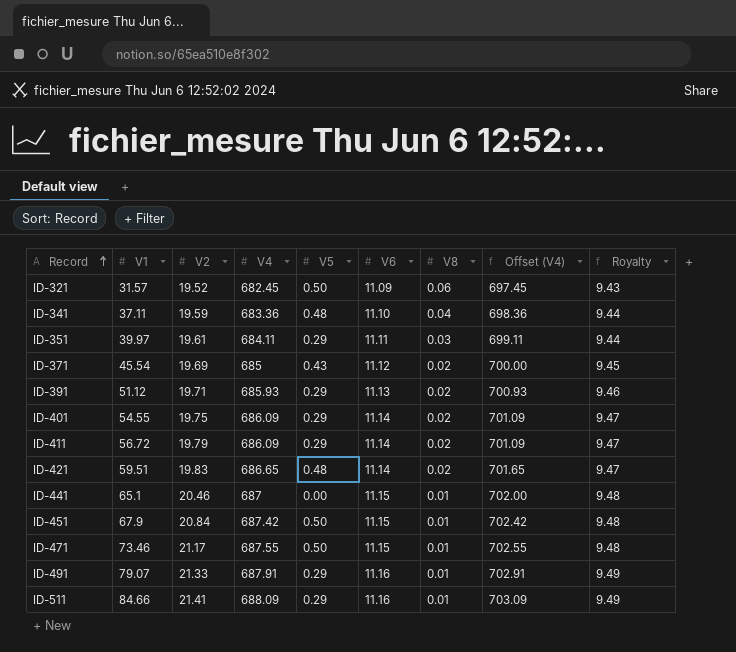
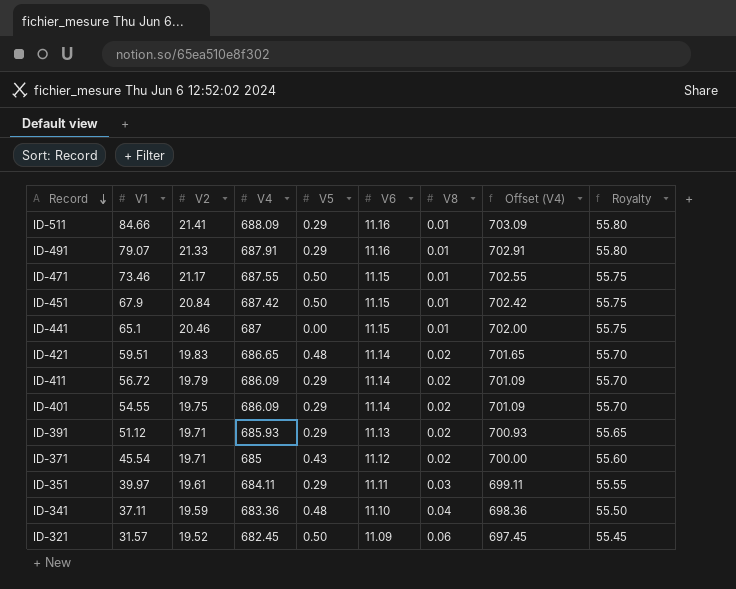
row order: Record ascending -> Record descending
column Royalty | formula: [V6] * 0.85 -> [V6] * 5
ID-371 | V2: 19.69 -> 19.71

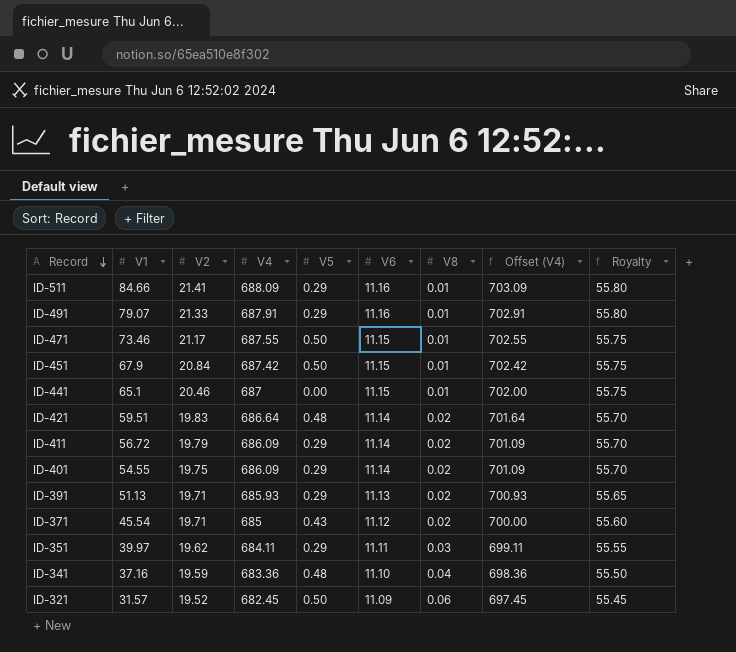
ID-421 | V4: 686.65 -> 686.64
ID-421 | Offset (V4): 701.65 -> 701.64
ID-391 | V1: 51.12 -> 51.13
ID-351 | V2: 19.61 -> 19.62
ID-341 | V1: 37.11 -> 37.16

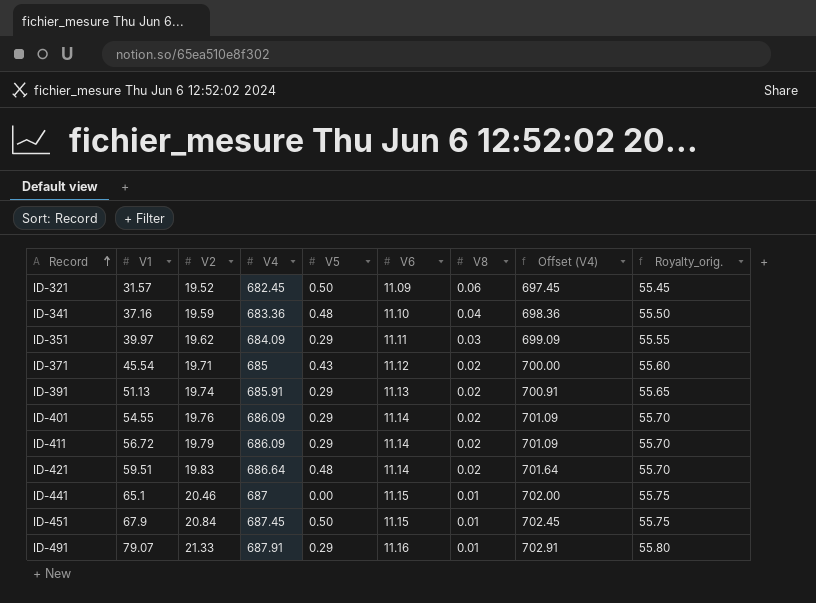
row order: Record descending -> Record ascending
column name: Royalty -> Royalty_orig.
row ID-511: 84.66 | 21.41 | 688.09 | 0.29 | 11.16 | 0.01 | 703.09 | 55.80 -> none
row ID-471: 73.46 | 21.17 | 687.55 | 0.50 | 11.15 | 0.01 | 702.55 | 55.75 -> none
ID-351 | V4: 684.11 -> 684.09
ID-351 | Offset (V4): 699.11 -> 699.09
ID-391 | V2: 19.71 -> 19.74
ID-391 | V4: 685.93 -> 685.91
ID-391 | Offset (V4): 700.93 -> 700.91
ID-401 | V2: 19.75 -> 19.76
ID-451 | V4: 687.42 -> 687.45
ID-451 | Offset (V4): 702.42 -> 702.45

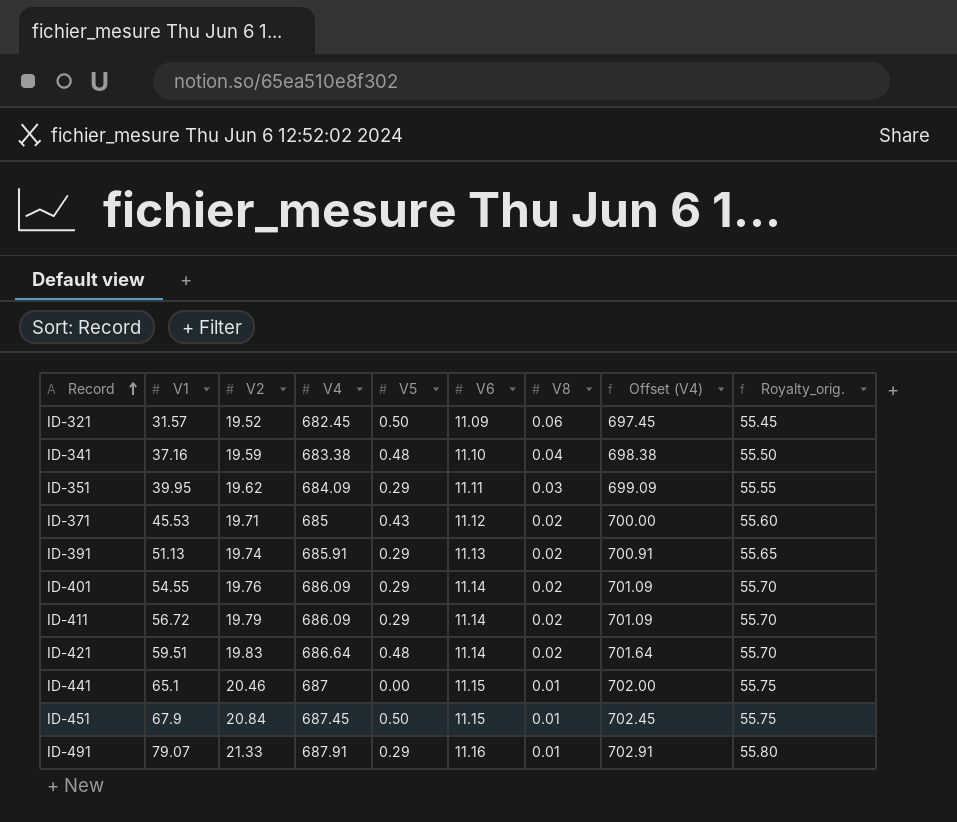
ID-341 | V4: 683.36 -> 683.38
ID-341 | Offset (V4): 698.36 -> 698.38
ID-351 | V1: 39.97 -> 39.95
ID-371 | V1: 45.54 -> 45.53

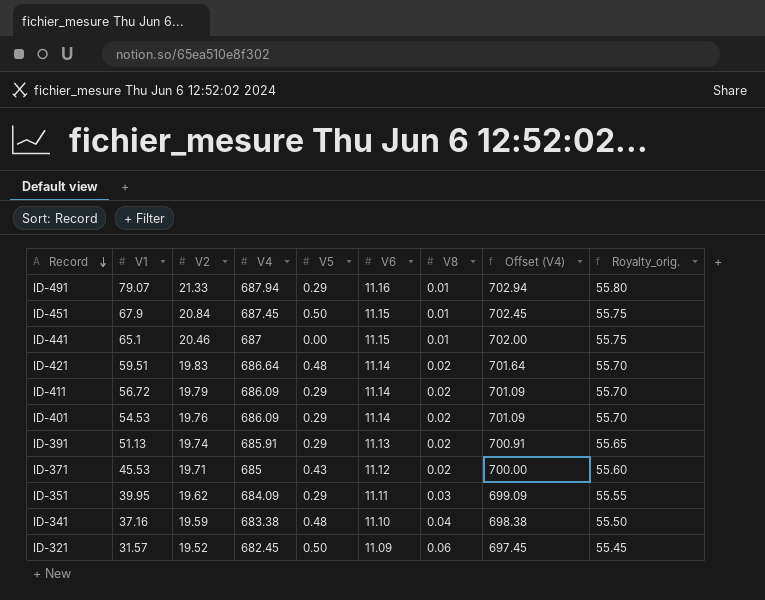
row order: Record ascending -> Record descending
ID-491 | V4: 687.91 -> 687.94
ID-491 | Offset (V4): 702.91 -> 702.94
ID-401 | V1: 54.55 -> 54.53

